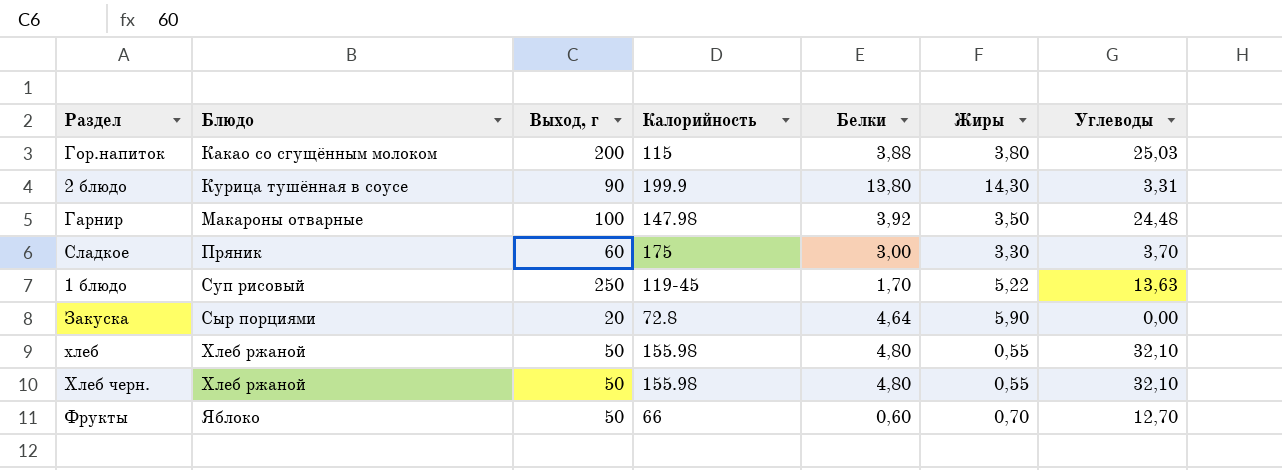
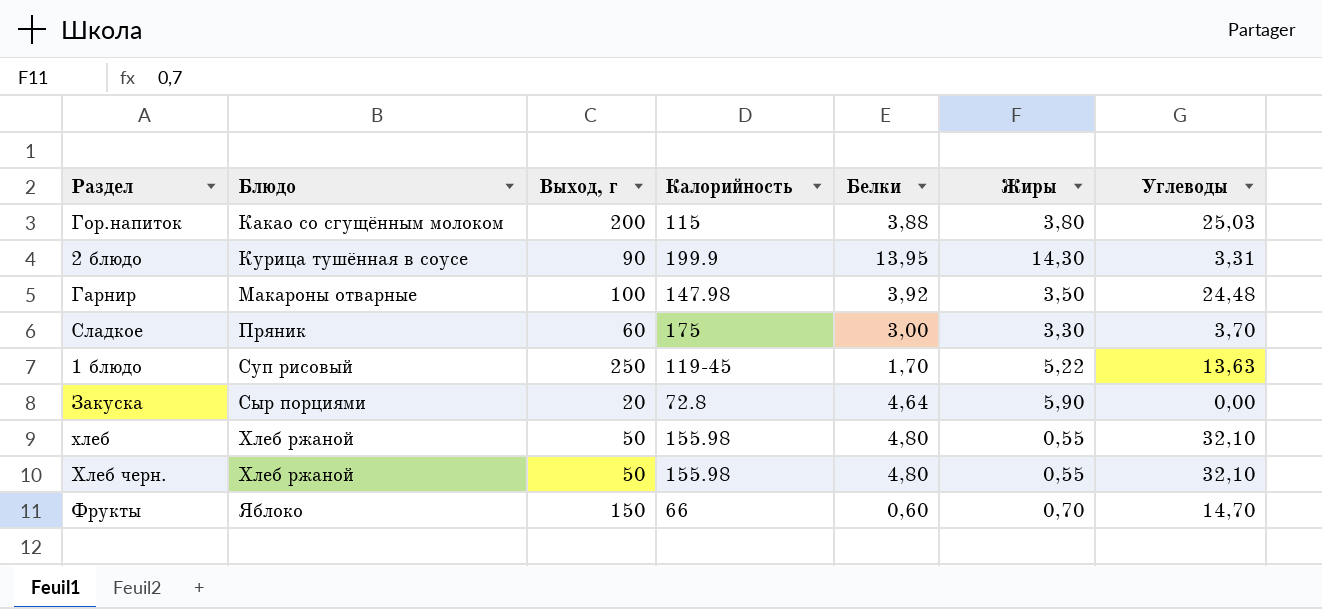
2 блюдо | Белки: 13,80 -> 13,95
Фрукты | Выход, г: 50 -> 150
Фрукты | Углеводы: 12,70 -> 14,70

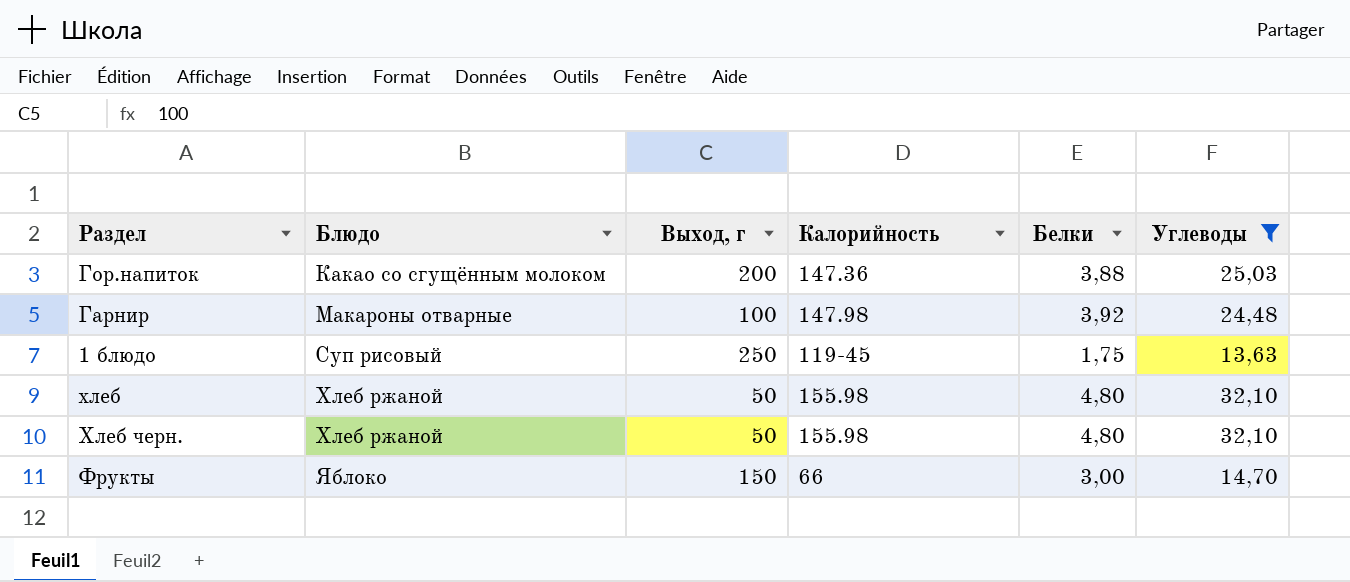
filter: none -> Углеводы >= 13,63
column Жиры | position: 6 -> none
Гор.напиток | Калорийность: 115 -> 147.36
1 блюдо | Белки: 1,70 -> 1,75
Фрукты | Белки: 0,60 -> 3,00

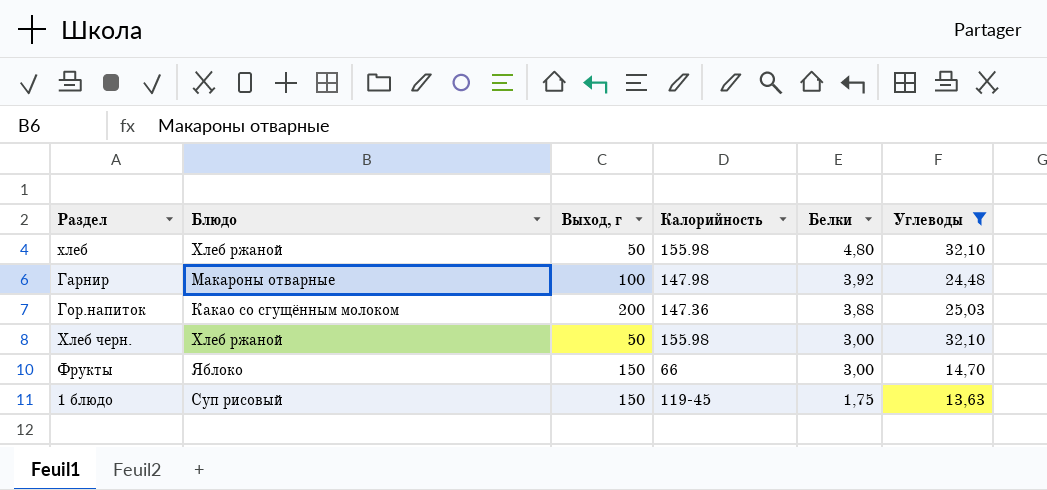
row order: Блюдо ascending -> Белки descending
Хлеб черн. | Белки: 4,80 -> 3,00
1 блюдо | Выход, г: 250 -> 150

